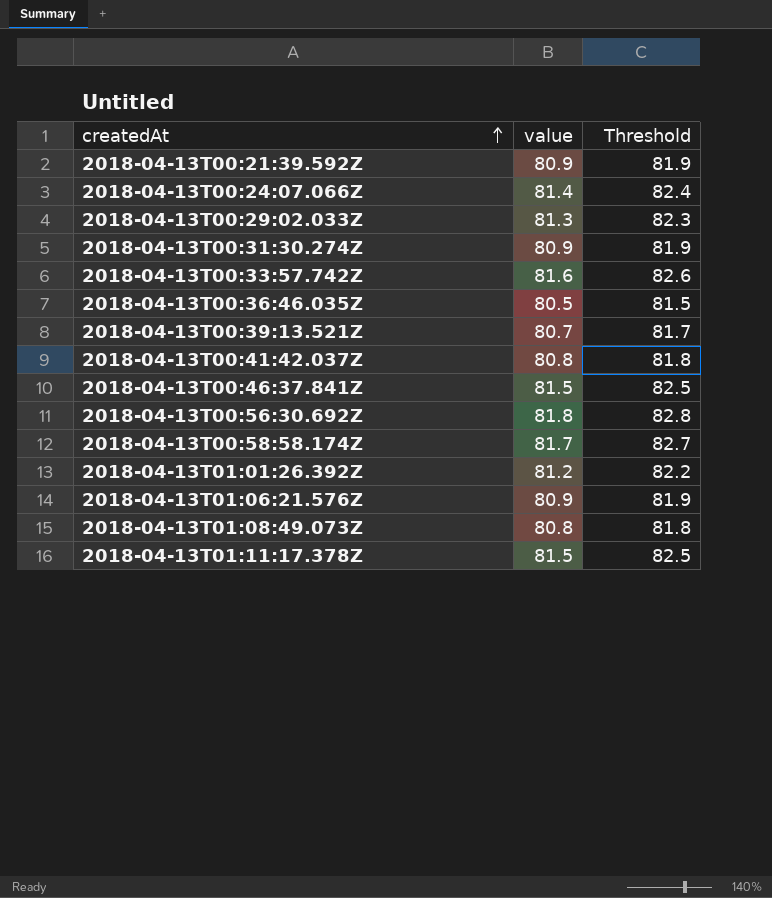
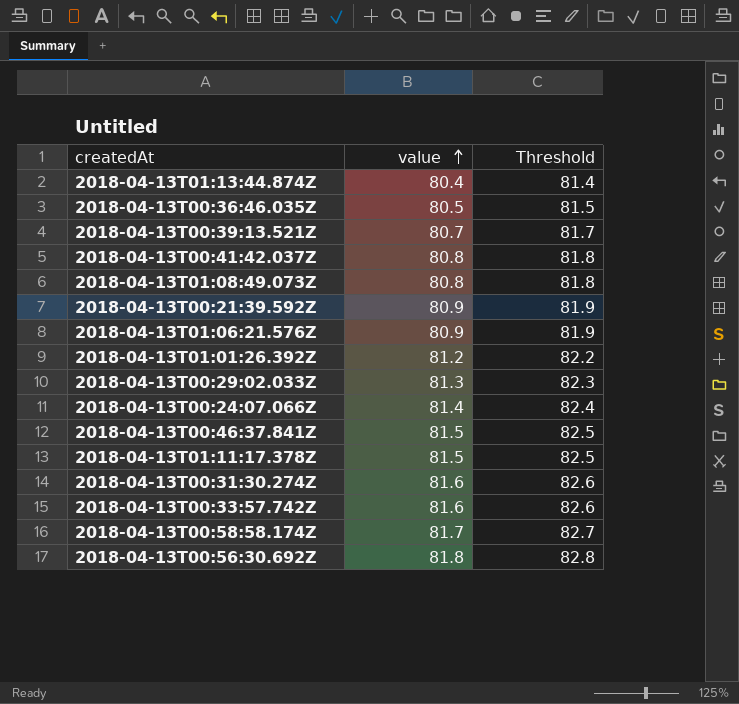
row order: createdAt ascending -> value ascending
row 2018-04-13T01:13:44.874Z: none -> 80.4 | 81.4
2018-04-13T00:31:30.274Z | value: 80.9 -> 81.6
2018-04-13T00:31:30.274Z | Threshold: 81.9 -> 82.6

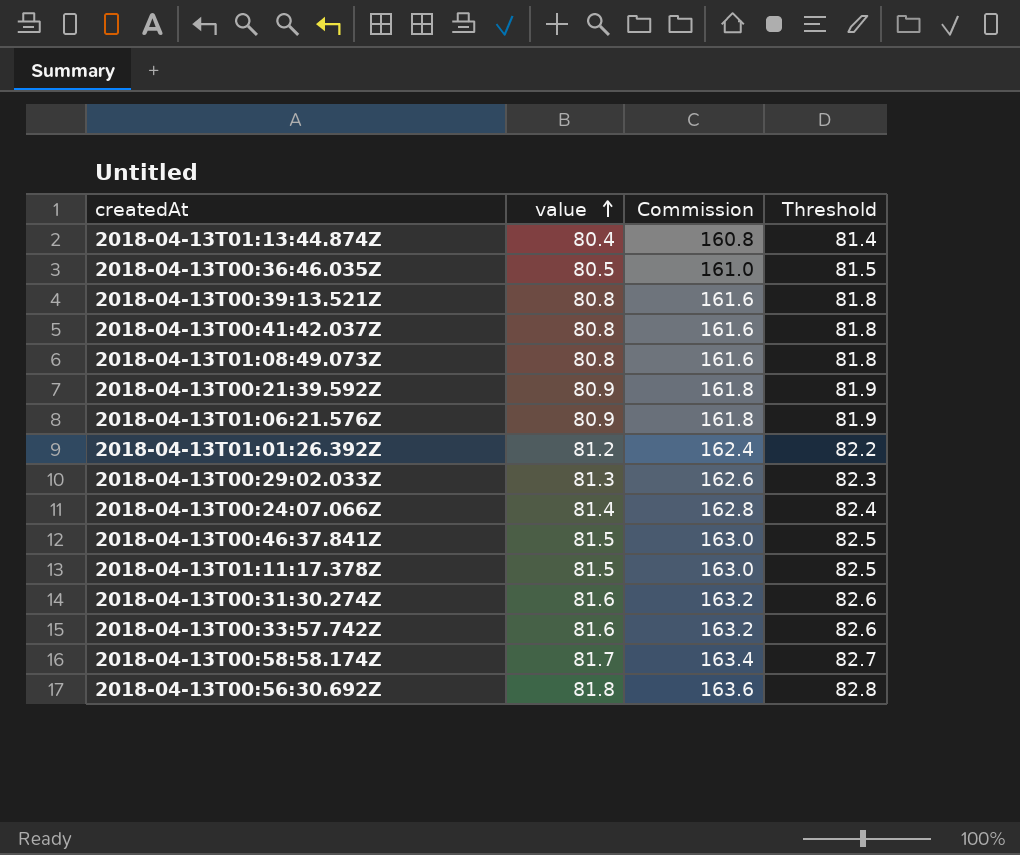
column Commission | formula: none -> [value] * 2
2018-04-13T00:39:13.521Z | value: 80.7 -> 80.8
2018-04-13T00:39:13.521Z | Threshold: 81.7 -> 81.8

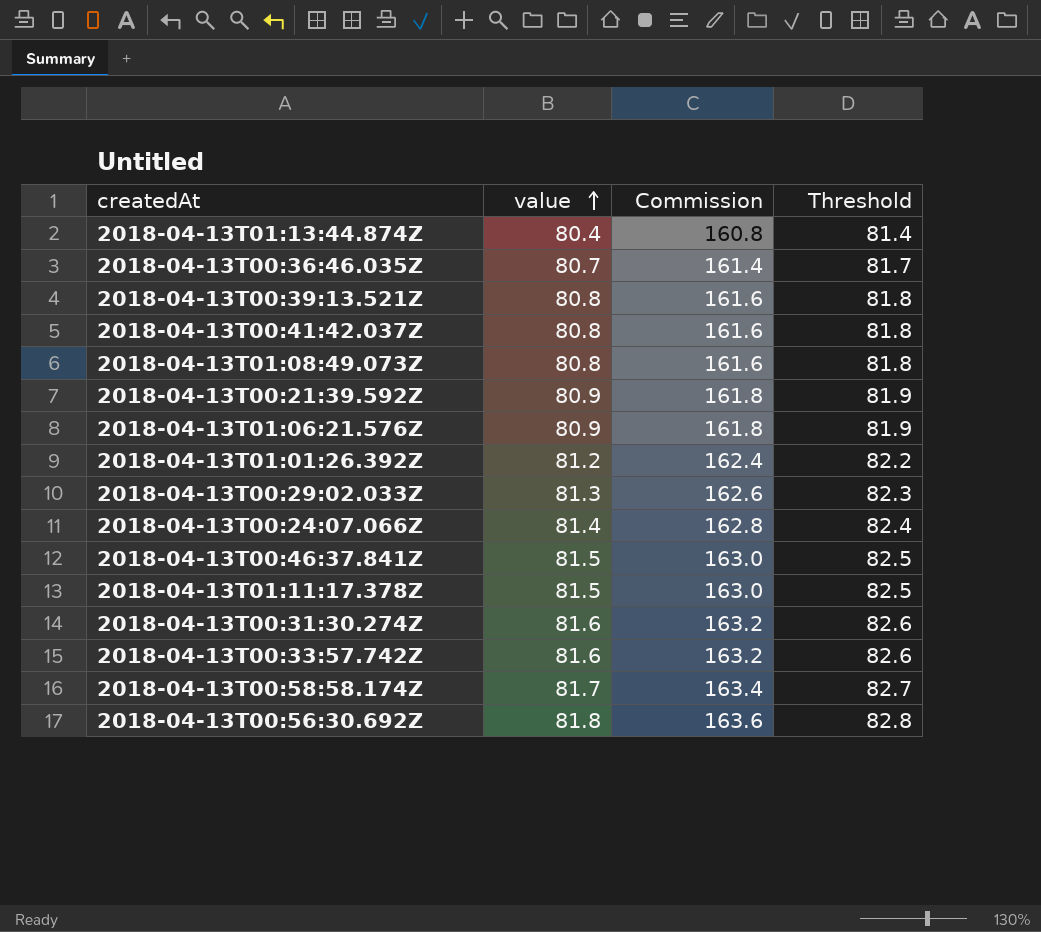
2018-04-13T00:36:46.035Z | value: 80.5 -> 80.7
2018-04-13T00:36:46.035Z | Commission: 161.0 -> 161.4
2018-04-13T00:36:46.035Z | Threshold: 81.5 -> 81.7

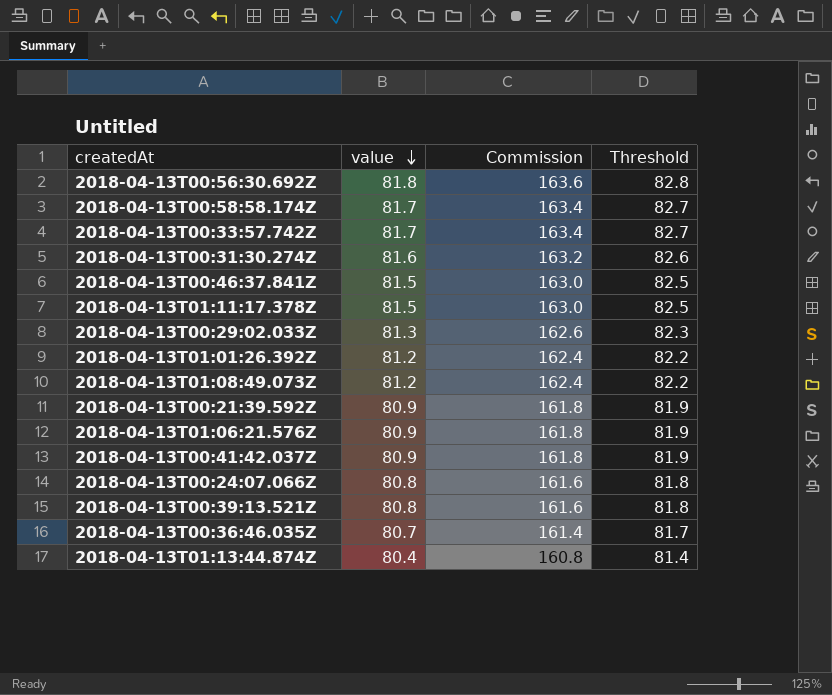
row order: value ascending -> value descending
2018-04-13T00:33:57.742Z | value: 81.6 -> 81.7
2018-04-13T00:33:57.742Z | Commission: 163.2 -> 163.4
2018-04-13T00:33:57.742Z | Threshold: 82.6 -> 82.7
2018-04-13T01:08:49.073Z | value: 80.8 -> 81.2
2018-04-13T01:08:49.073Z | Commission: 161.6 -> 162.4
2018-04-13T01:08:49.073Z | Threshold: 81.8 -> 82.2
2018-04-13T00:41:42.037Z | value: 80.8 -> 80.9
2018-04-13T00:41:42.037Z | Commission: 161.6 -> 161.8
2018-04-13T00:41:42.037Z | Threshold: 81.8 -> 81.9
2018-04-13T00:24:07.066Z | value: 81.4 -> 80.8
2018-04-13T00:24:07.066Z | Commission: 162.8 -> 161.6
2018-04-13T00:24:07.066Z | Threshold: 82.4 -> 81.8

